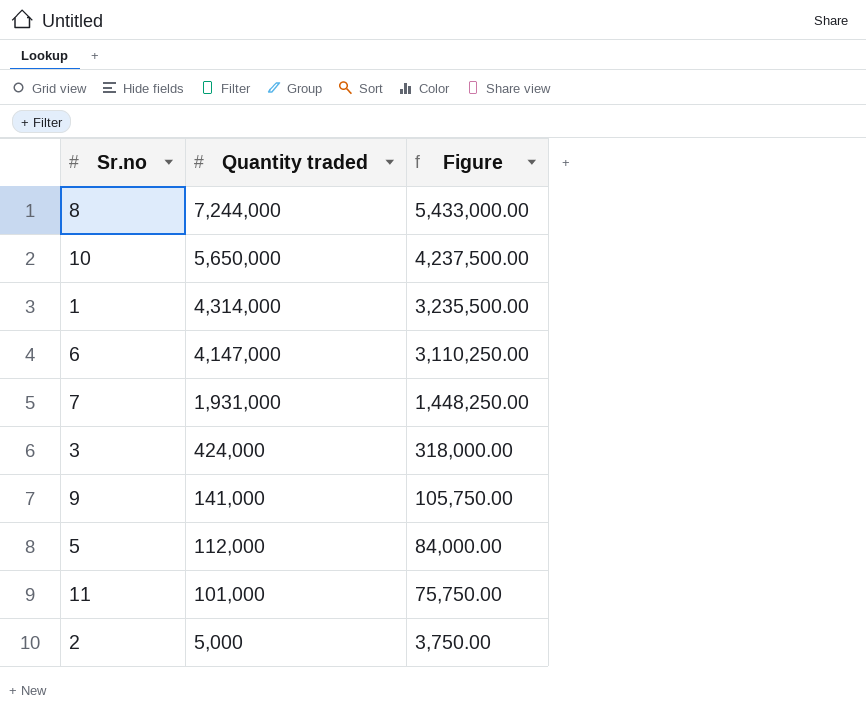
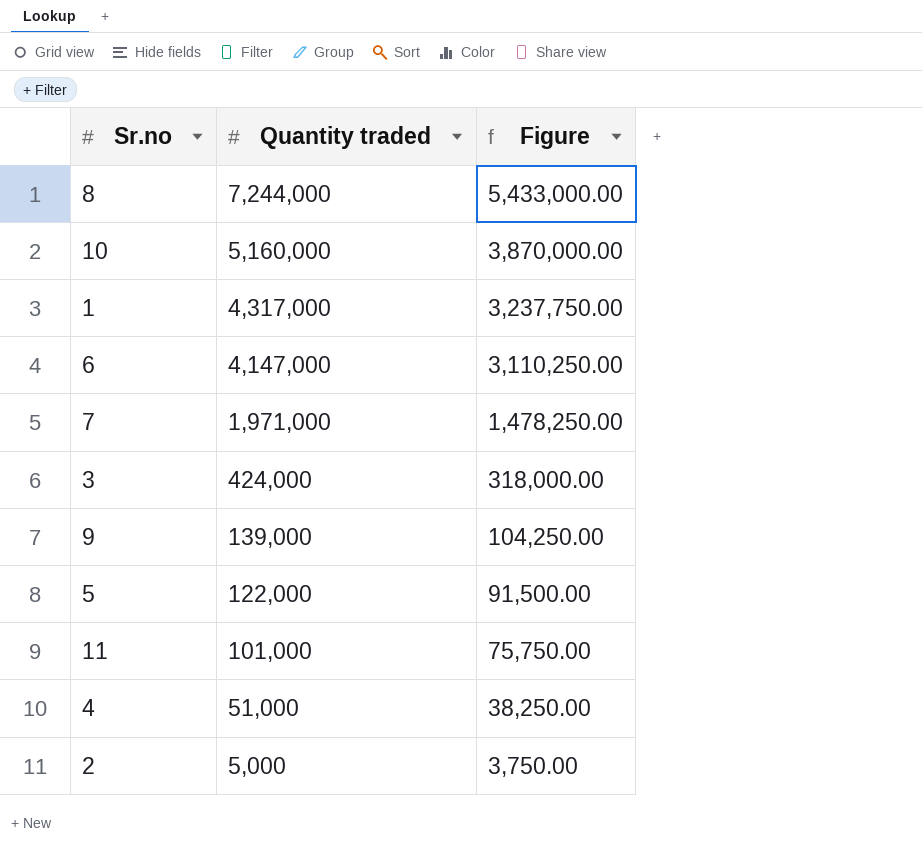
10 | Quantity traded: 5,650,000 -> 5,160,000
10 | Figure: 4,237,500.00 -> 3,870,000.00
1 | Quantity traded: 4,314,000 -> 4,317,000
1 | Figure: 3,235,500.00 -> 3,237,750.00
7 | Quantity traded: 1,931,000 -> 1,971,000
7 | Figure: 1,448,250.00 -> 1,478,250.00
9 | Quantity traded: 141,000 -> 139,000
9 | Figure: 105,750.00 -> 104,250.00
5 | Quantity traded: 112,000 -> 122,000
5 | Figure: 84,000.00 -> 91,500.00
row 4: none -> 51,000 | 38,250.00

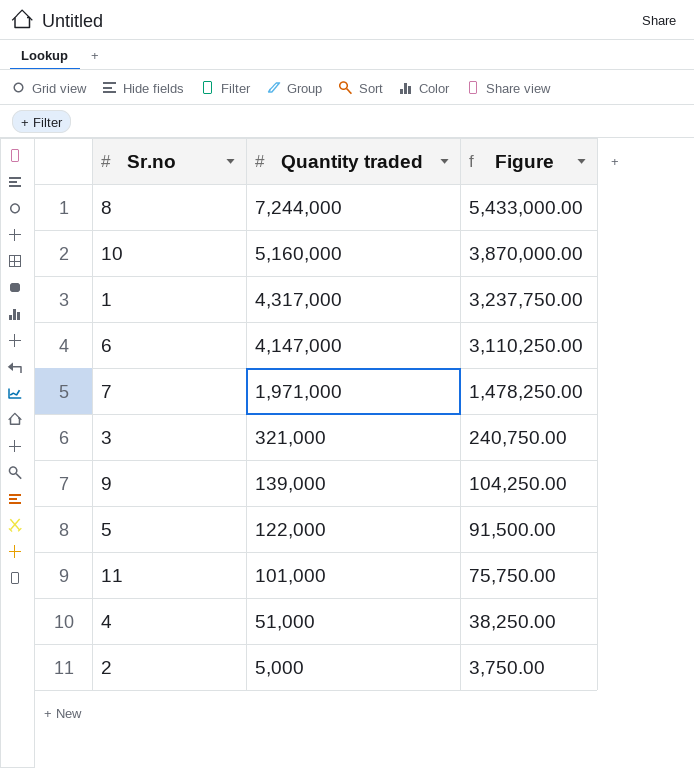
3 | Quantity traded: 424,000 -> 321,000
3 | Figure: 318,000.00 -> 240,750.00

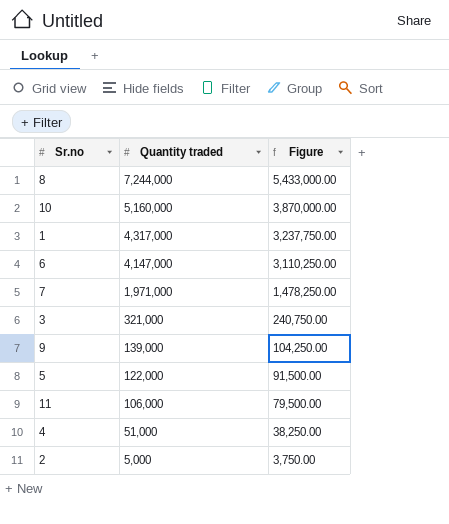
11 | Quantity traded: 101,000 -> 106,000
11 | Figure: 75,750.00 -> 79,500.00

